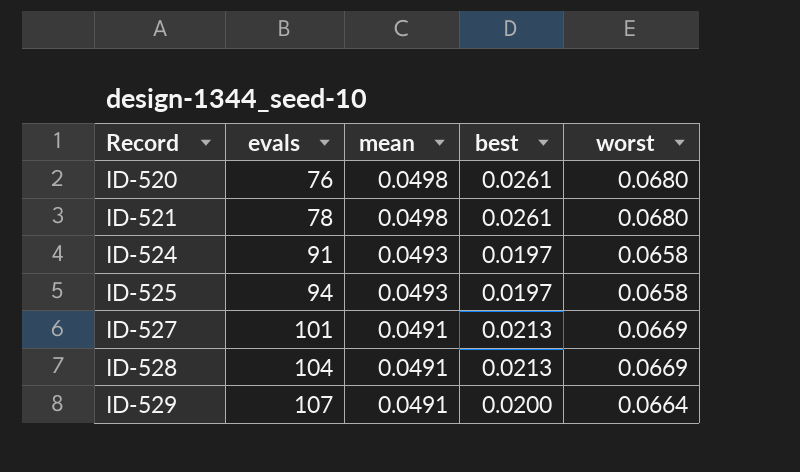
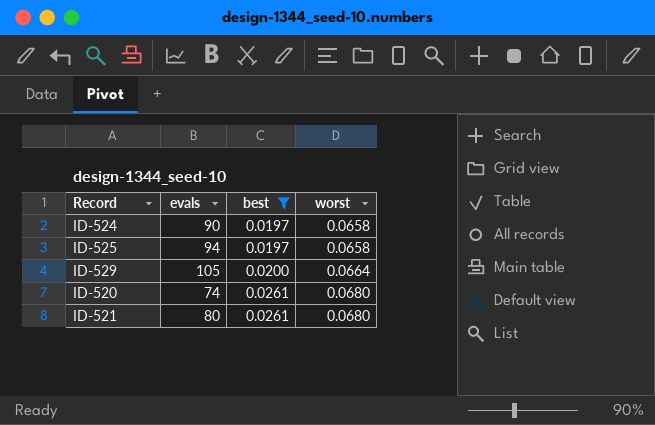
filter: none -> best != 0.0213
row order: Record ascending -> best ascending
column mean | position: 3 -> none
ID-524 | evals: 91 -> 90
ID-529 | evals: 107 -> 105
ID-520 | evals: 76 -> 74
ID-521 | evals: 78 -> 80

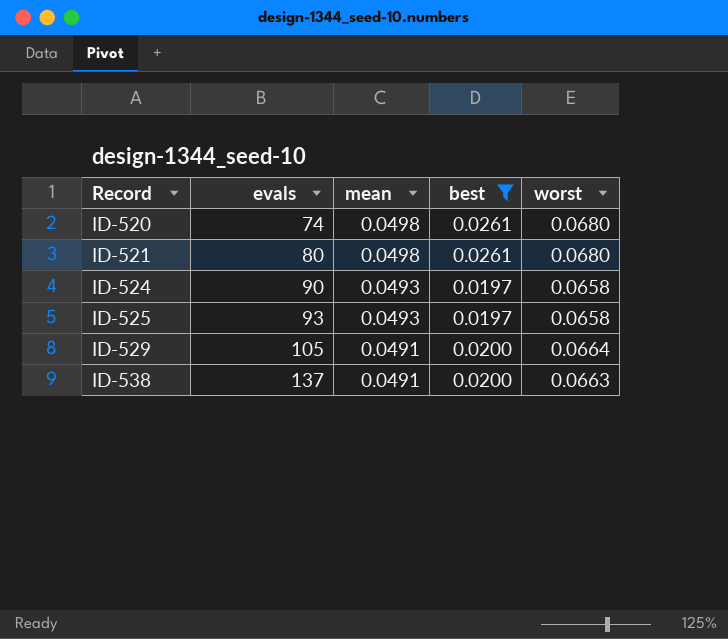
row order: best ascending -> Record ascending
column mean | position: none -> 3
ID-525 | evals: 94 -> 93
row ID-538: none -> 137 | 0.0491 | 0.0200 | 0.0663

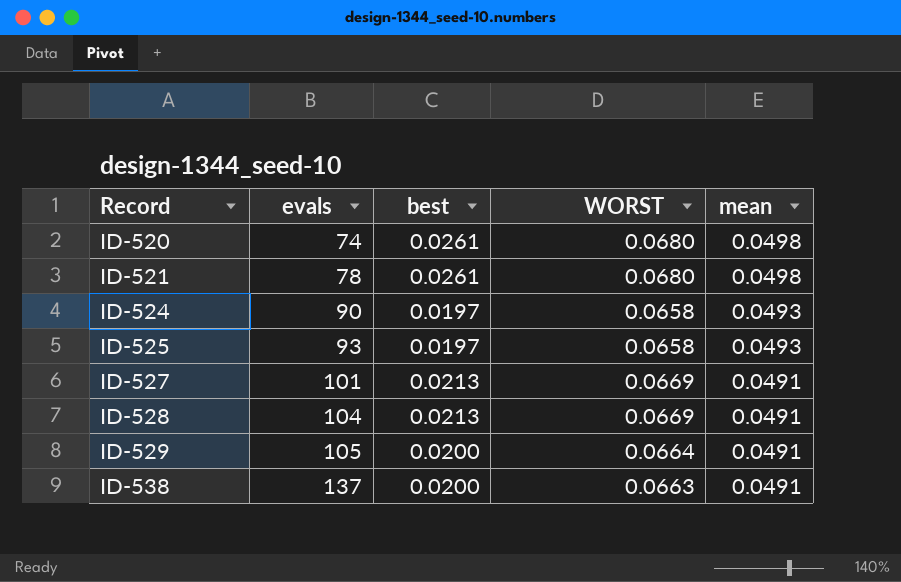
filter: best != 0.0213 -> none
column name: worst -> WORST
column mean | position: 3 -> 5
ID-521 | evals: 80 -> 78

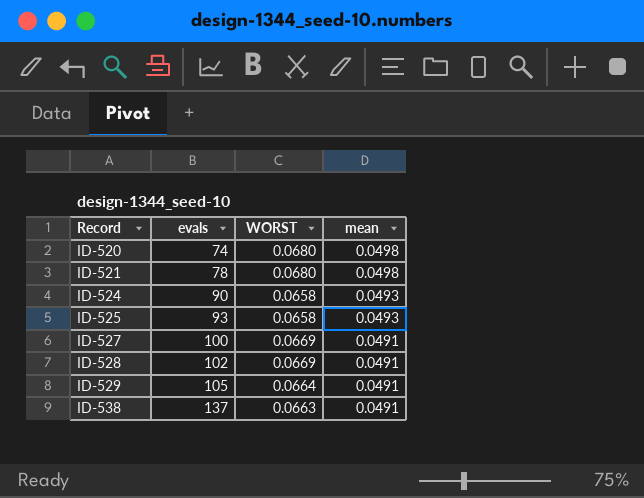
column best | position: 3 -> none
ID-527 | evals: 101 -> 100
ID-528 | evals: 104 -> 102

